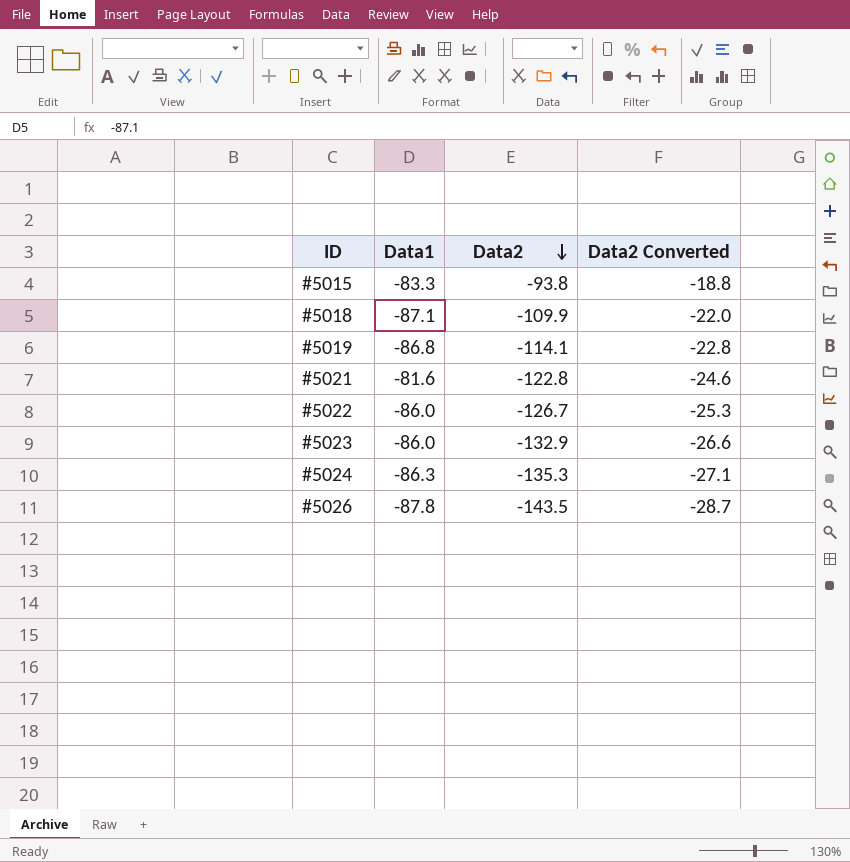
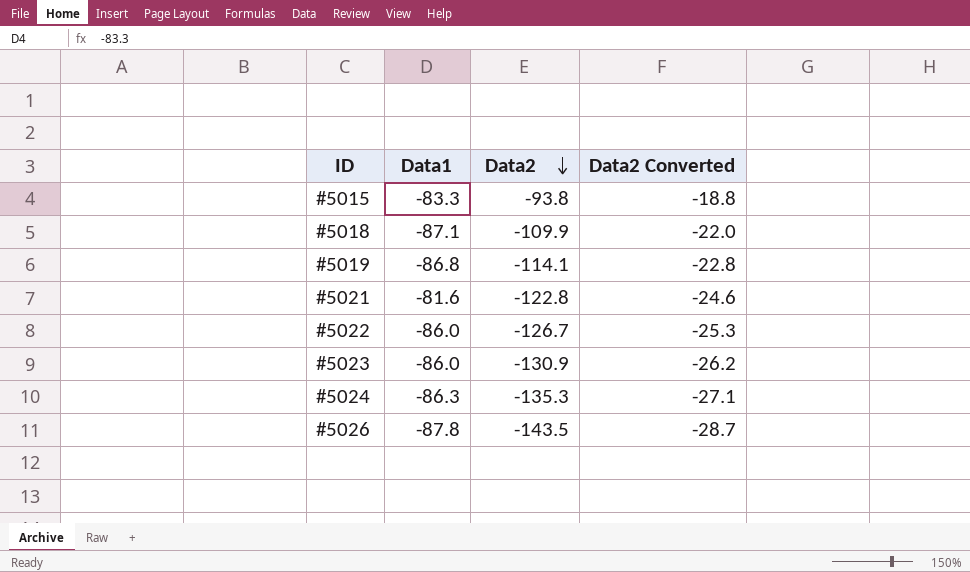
#5023 | Data2: -132.9 -> -130.9
#5023 | Data2 Converted: -26.6 -> -26.2

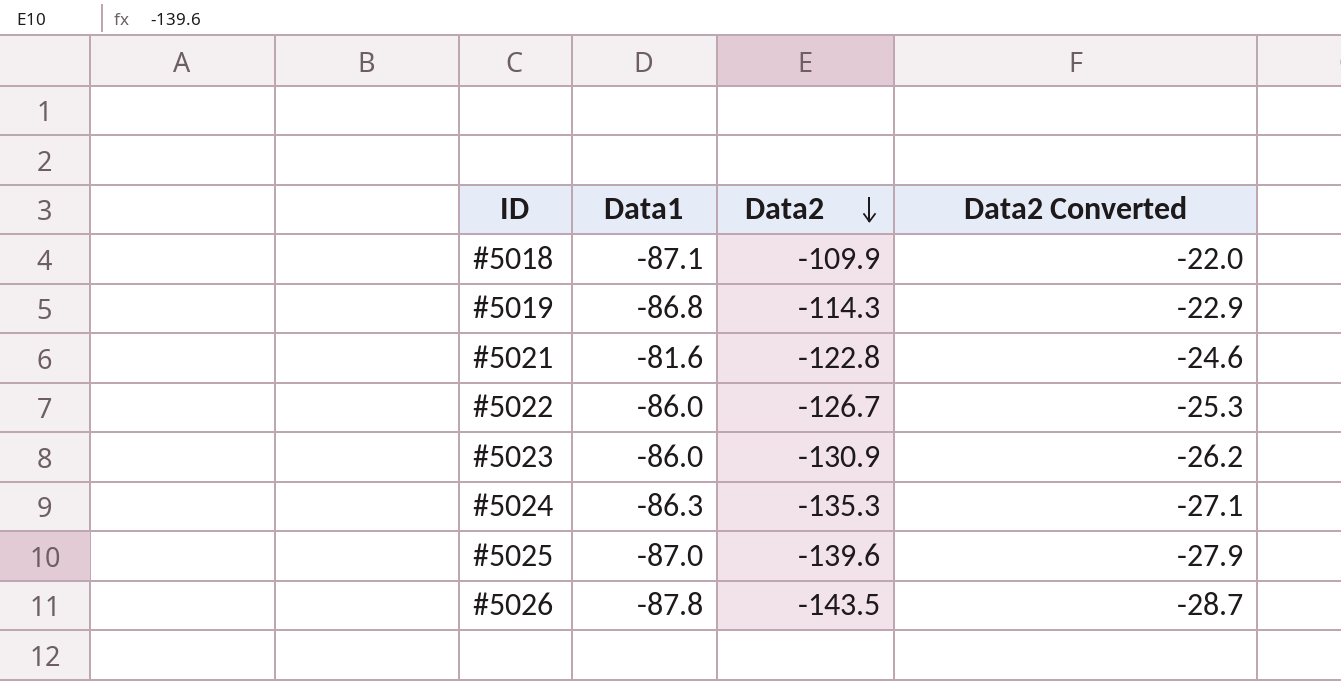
row #5015: -83.3 | -93.8 | -18.8 -> none
#5019 | Data2: -114.1 -> -114.3
#5019 | Data2 Converted: -22.8 -> -22.9
row #5025: none -> -87.0 | -139.6 | -27.9

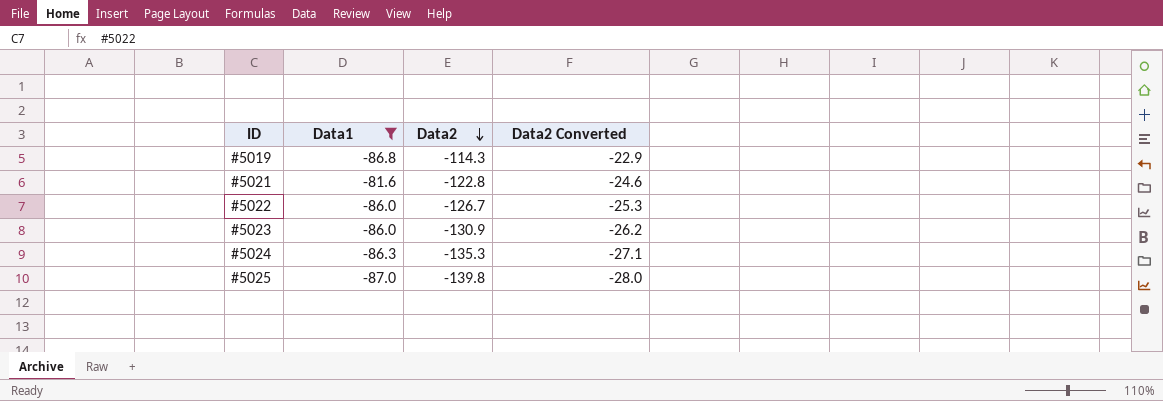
filter: none -> Data1 >= -87.0
#5025 | Data2: -139.6 -> -139.8
#5025 | Data2 Converted: -27.9 -> -28.0

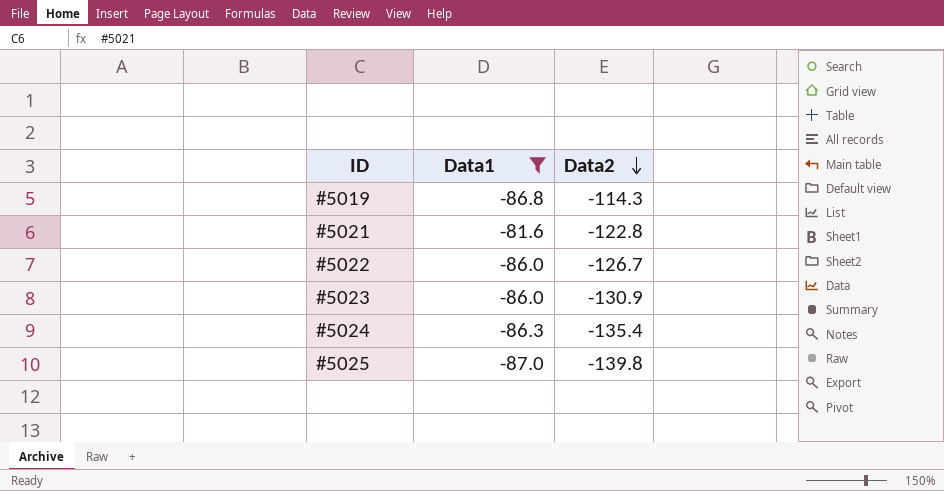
column Data2 Converted | formula: [Data2] * 0.2 -> none
#5024 | Data2: -135.3 -> -135.4

